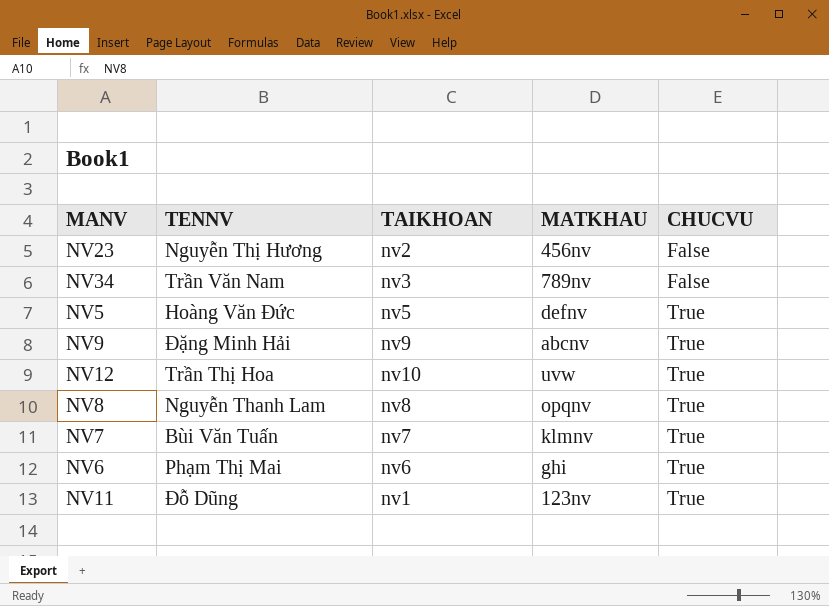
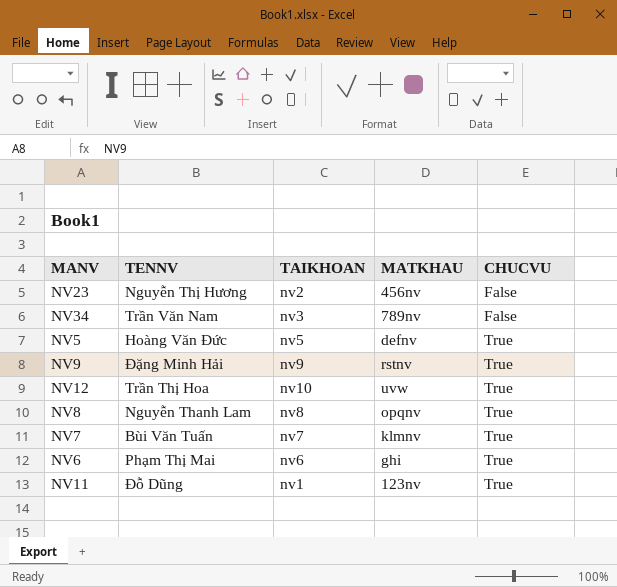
NV9 | MATKHAU: abcnv -> rstnv

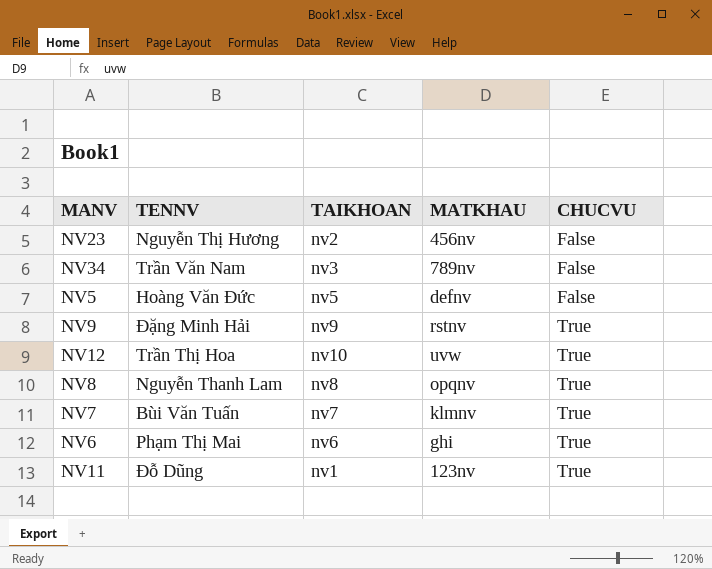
NV5 | CHUCVU: True -> False

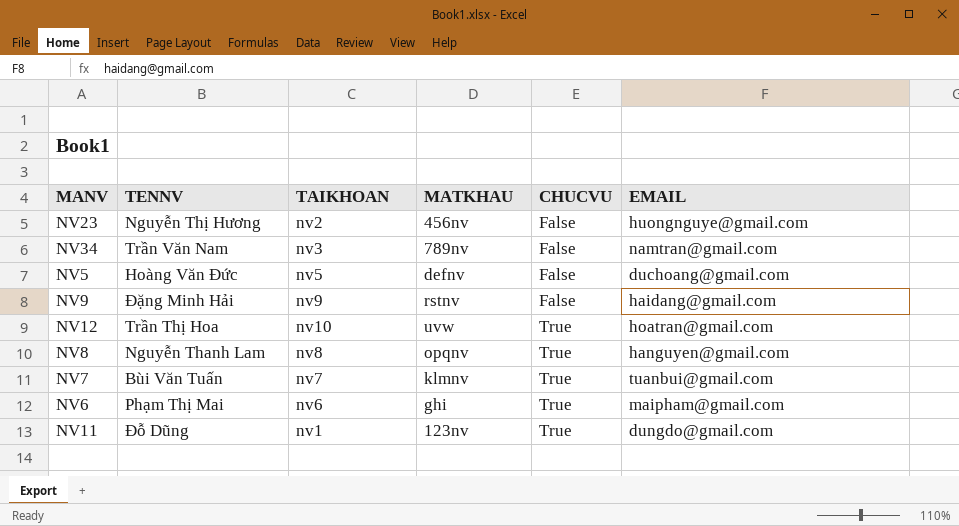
column EMAIL | position: none -> 6
NV9 | CHUCVU: True -> False

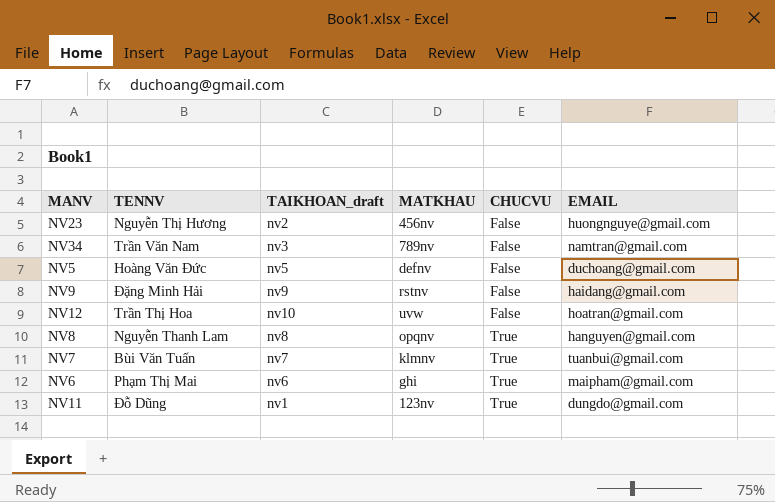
column name: TAIKHOAN -> TAIKHOAN_draft
NV12 | CHUCVU: True -> False

